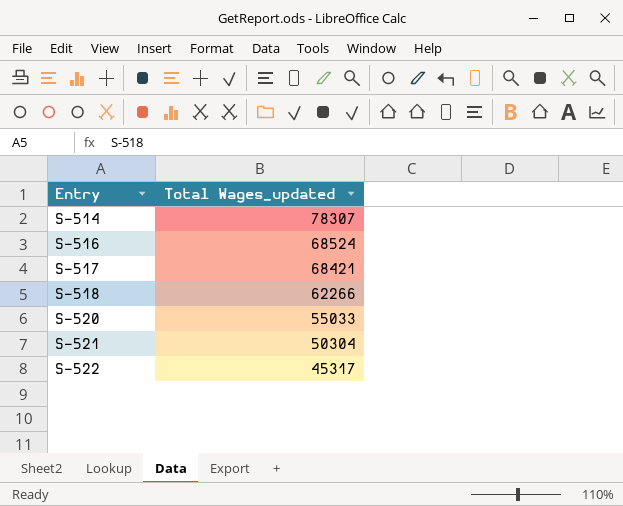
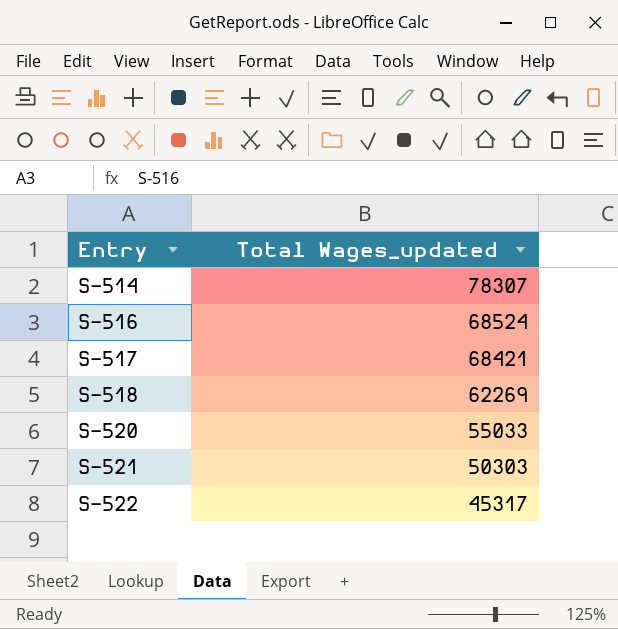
S-518 | Total Wages_updated: 62266 -> 62269
S-521 | Total Wages_updated: 50304 -> 50303

